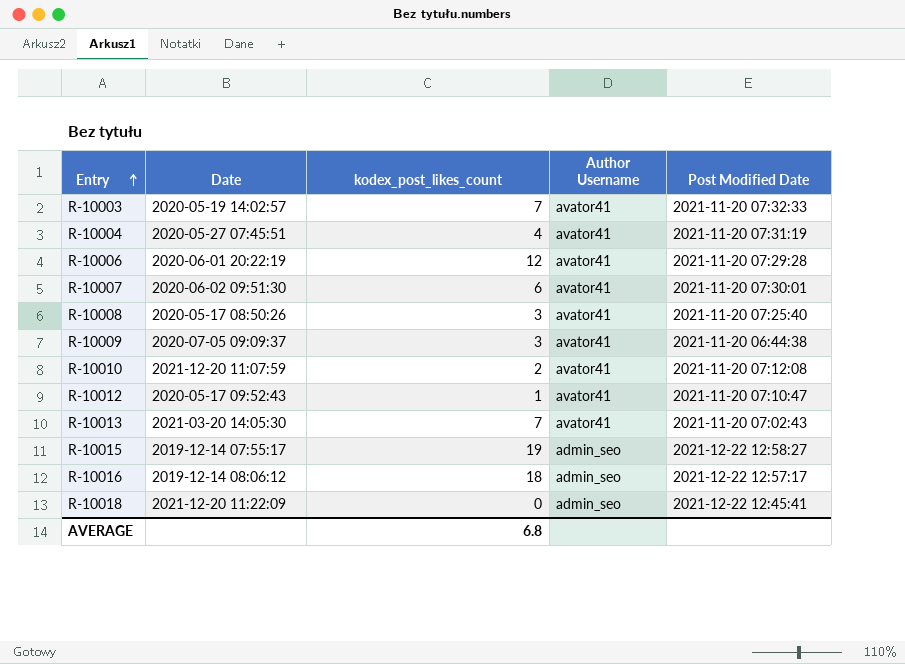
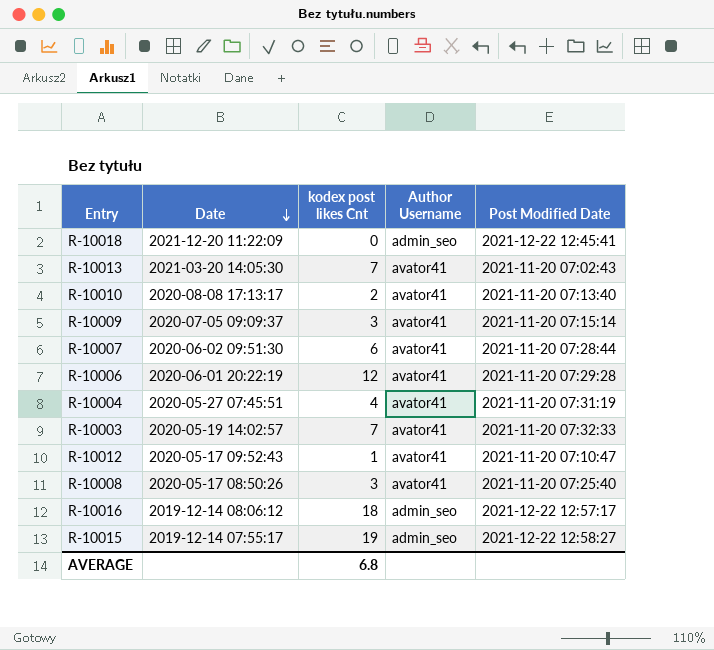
row order: Entry ascending -> Date descending
column name: kodex_post_likes_count -> kodex post likes Cnt
R-10010 | Date: 2021-12-20 11:07:59 -> 2020-08-08 17:13:17
R-10010 | Post Modified Date: 2021-11-20 07:12:08 -> 2021-11-20 07:13:40
R-10009 | Post Modified Date: 2021-11-20 06:44:38 -> 2021-11-20 07:15:14
R-10007 | Post Modified Date: 2021-11-20 07:30:01 -> 2021-11-20 07:28:44

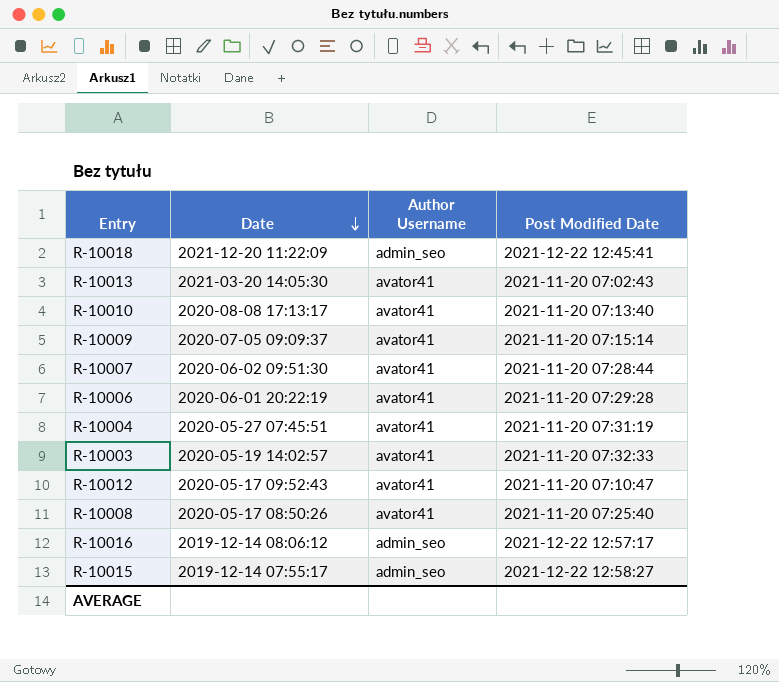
column kodex post likes Cnt | position: 3 -> none

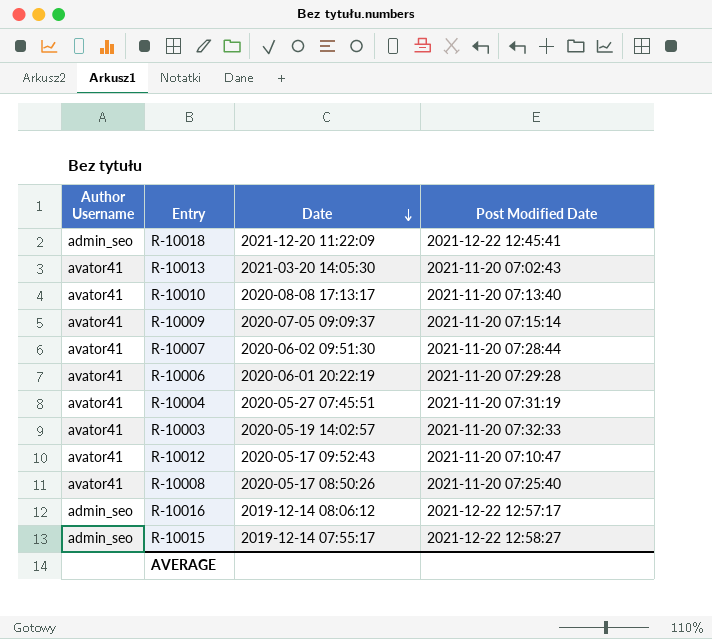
column Author Username | position: 3 -> 1

